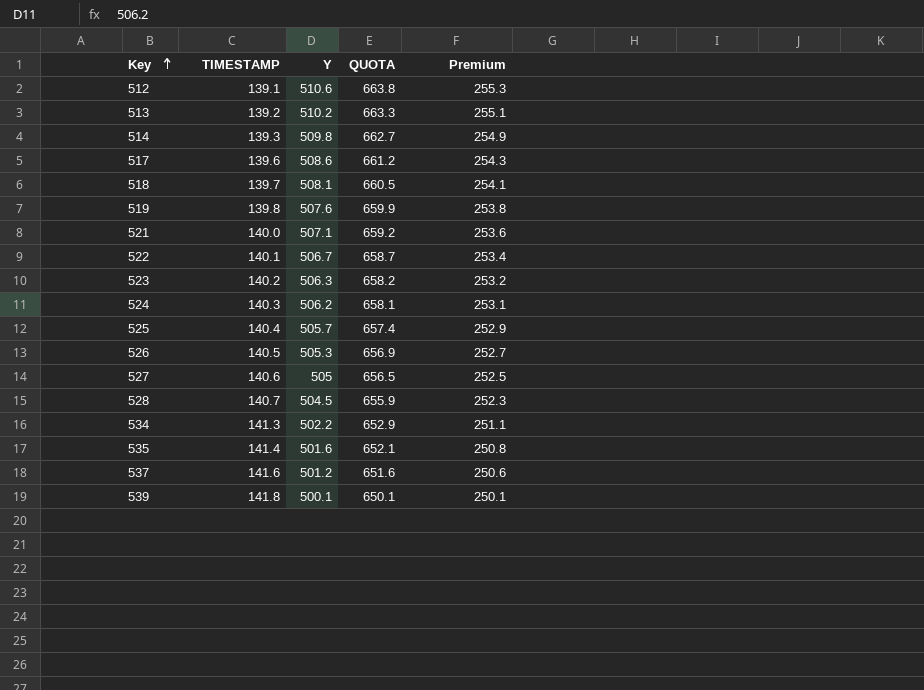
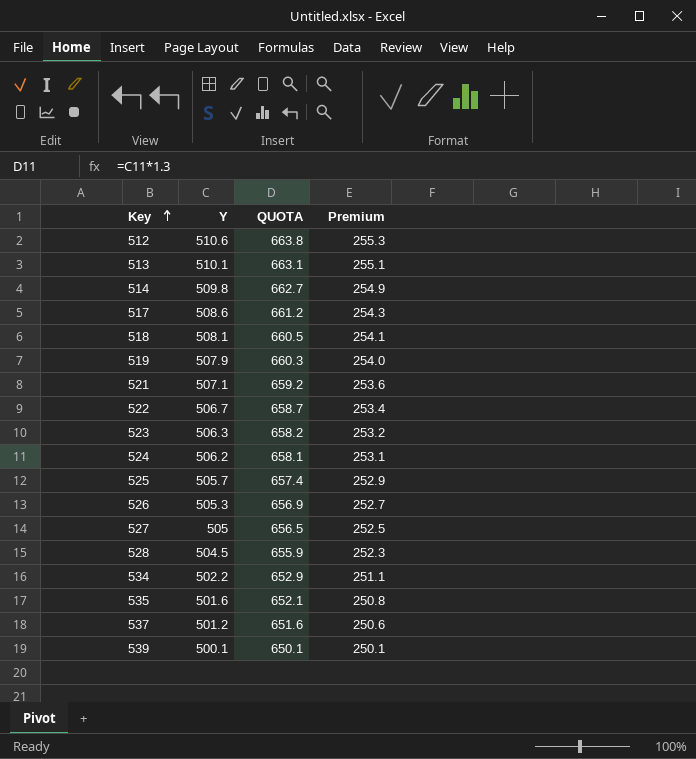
column TIMESTAMP | position: 2 -> none
513 | Y: 510.2 -> 510.1
513 | QUOTA: 663.3 -> 663.1
519 | Y: 507.6 -> 507.9
519 | QUOTA: 659.9 -> 660.3
519 | Premium: 253.8 -> 254.0

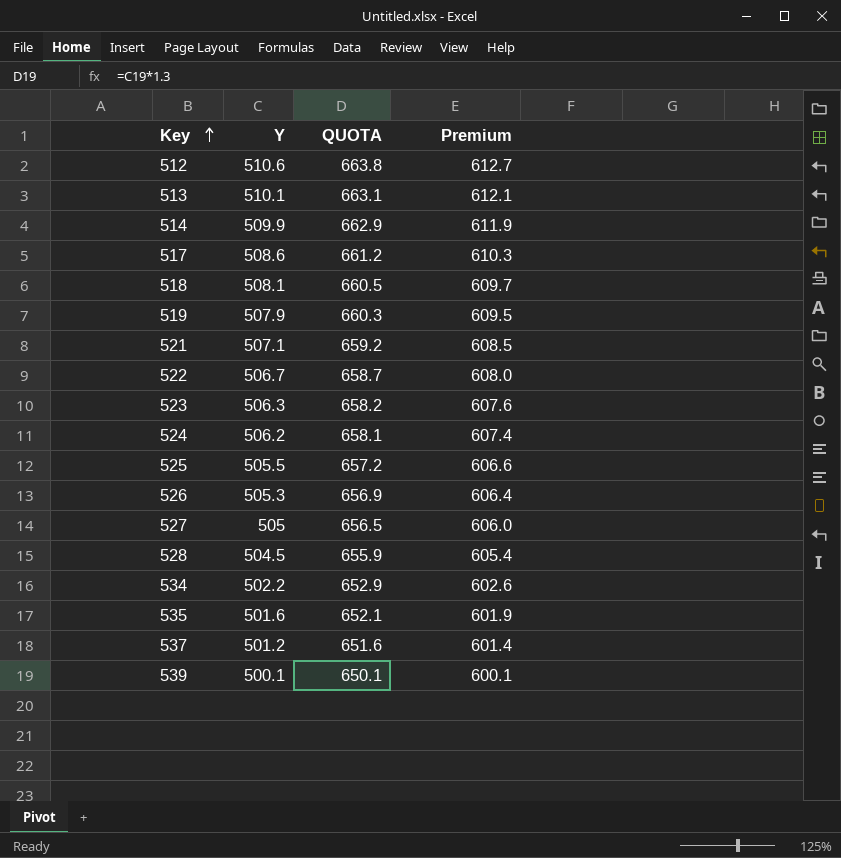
column Premium | formula: [Y] * 0.5 -> [Y] * 1.2
514 | Y: 509.8 -> 509.9
514 | QUOTA: 662.7 -> 662.9
525 | Y: 505.7 -> 505.5
525 | QUOTA: 657.4 -> 657.2

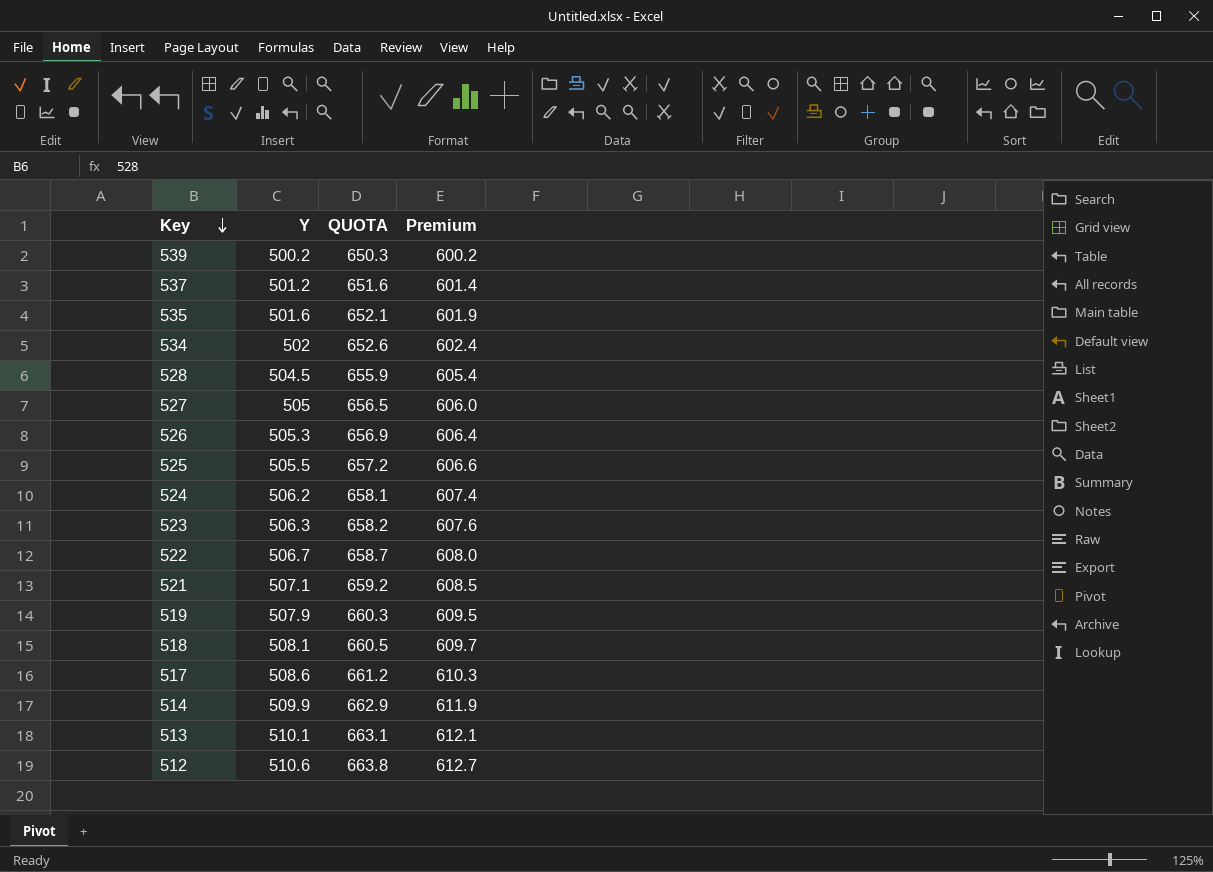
row order: Key ascending -> Key descending
539 | Y: 500.1 -> 500.2
539 | QUOTA: 650.1 -> 650.3
539 | Premium: 600.1 -> 600.2
534 | Y: 502.2 -> 502
534 | QUOTA: 652.9 -> 652.6
534 | Premium: 602.6 -> 602.4

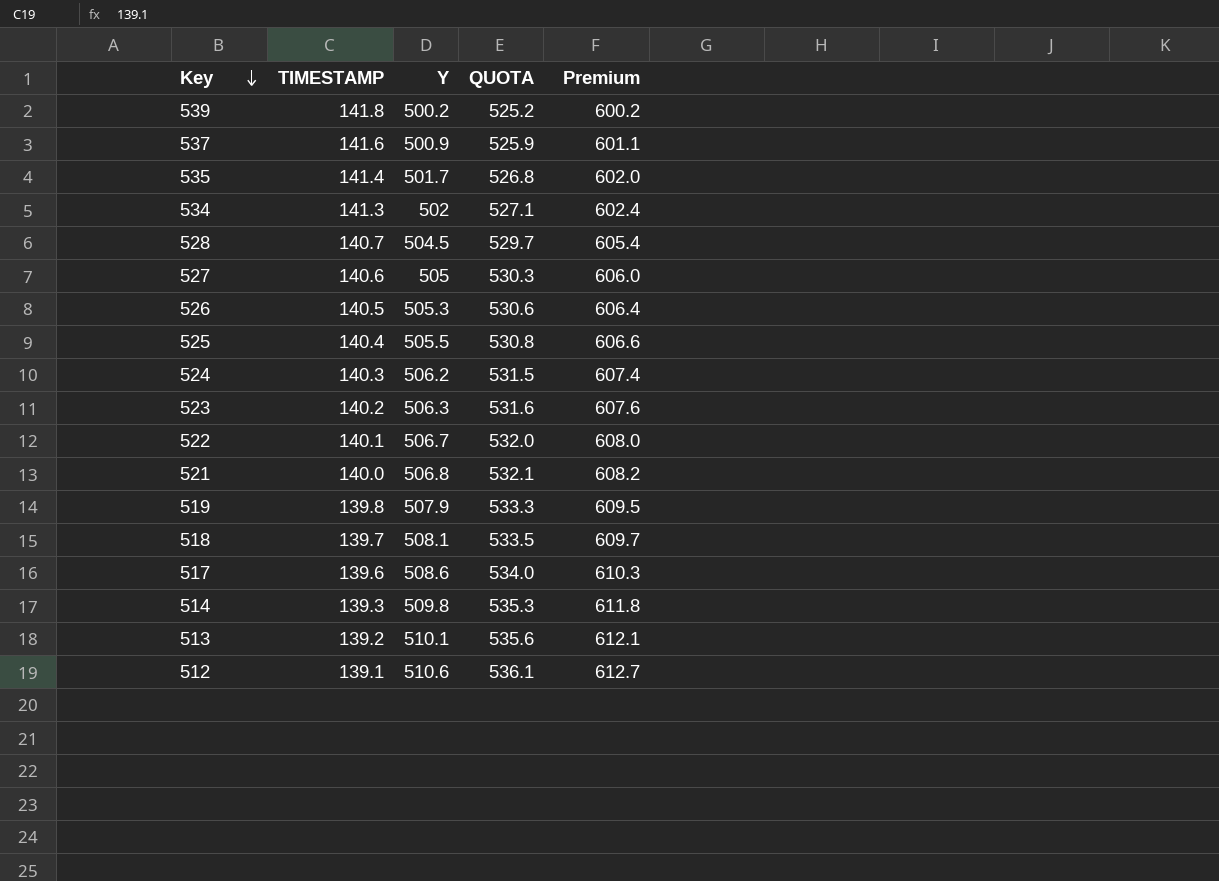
column TIMESTAMP | position: none -> 2
column QUOTA | formula: [Y] * 1.3 -> [Y] * 1.05
537 | Y: 501.2 -> 500.9
537 | Premium: 601.4 -> 601.1
535 | Y: 501.6 -> 501.7
535 | Premium: 601.9 -> 602.0
521 | Y: 507.1 -> 506.8
521 | Premium: 608.5 -> 608.2
514 | Y: 509.9 -> 509.8
514 | Premium: 611.9 -> 611.8

